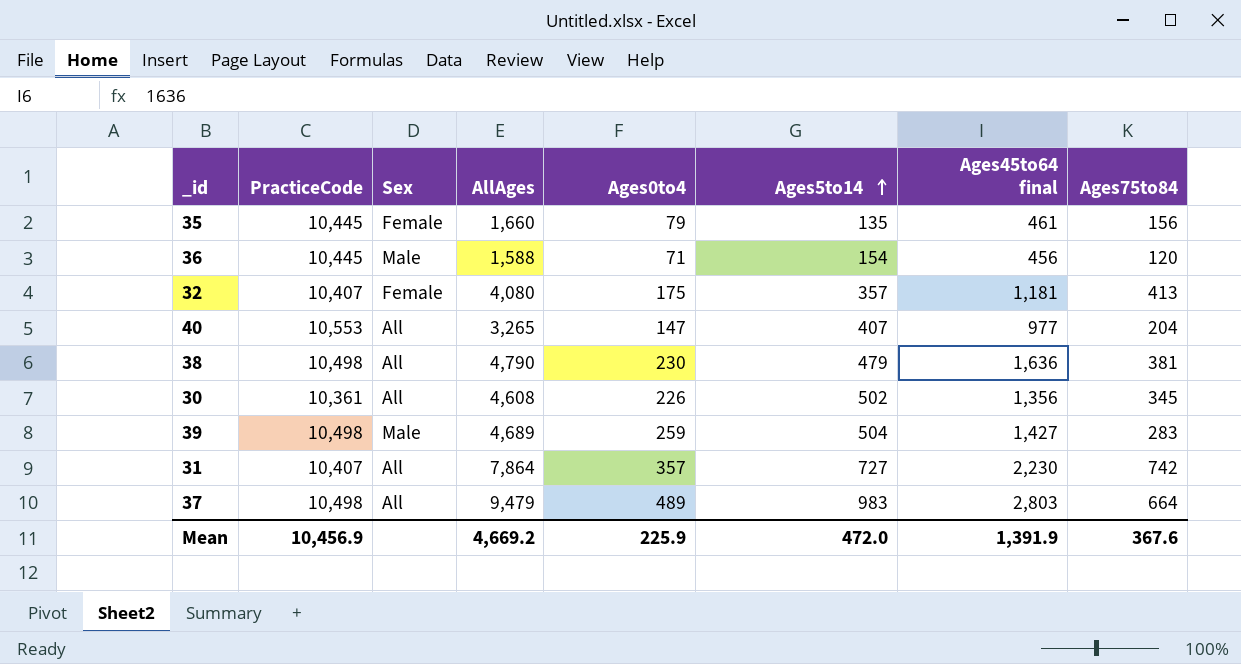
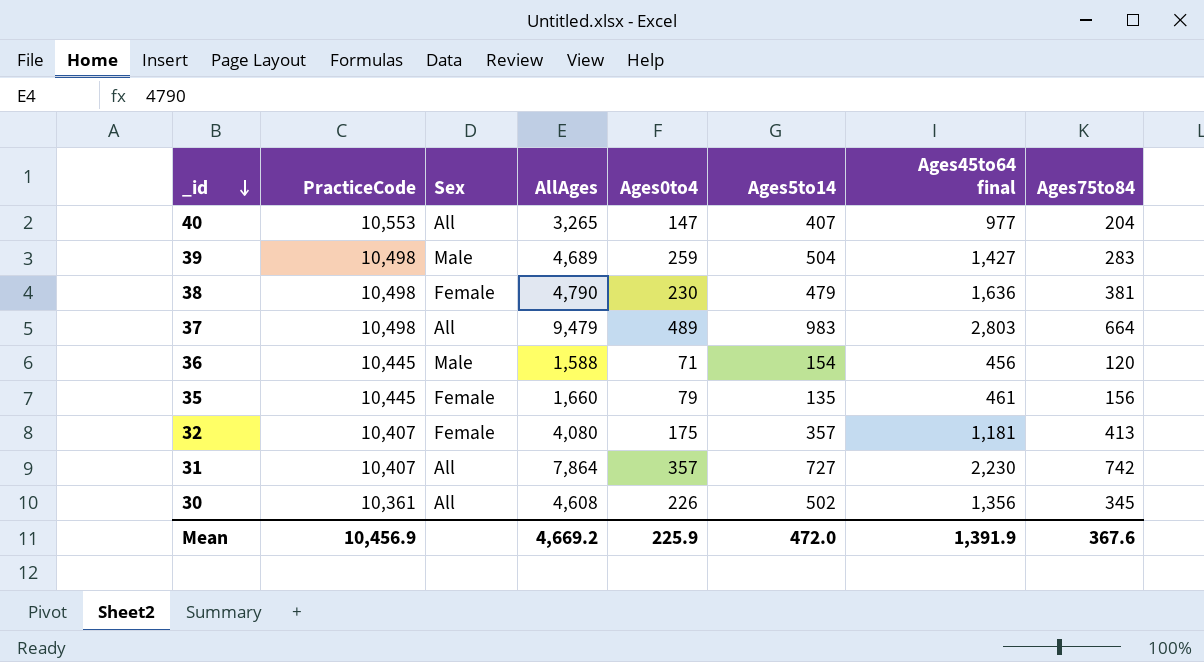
row order: Ages5to14 ascending -> _id descending
38 | Sex: All -> Female

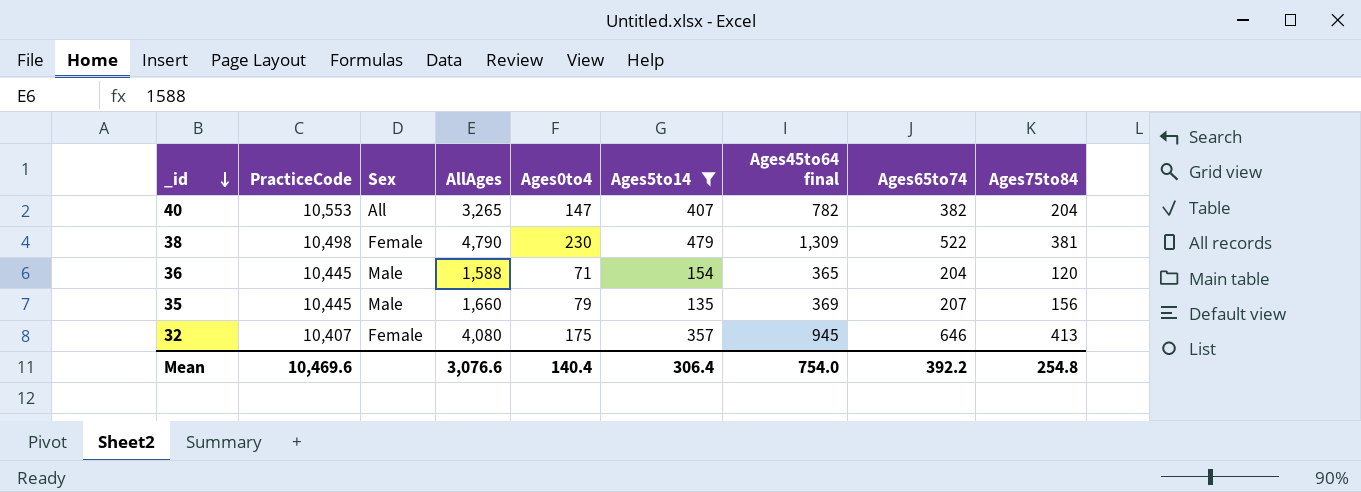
filter: none -> Ages5to14 <= 479
column Ages65to74 | position: none -> 8
40 | Ages45to64 final: 977 -> 782
38 | Ages45to64 final: 1,636 -> 1,309
36 | Ages45to64 final: 456 -> 365
35 | Sex: Female -> Male
35 | Ages45to64 final: 461 -> 369
32 | Ages45to64 final: 1,181 -> 945
Mean | PracticeCode: 10,456.9 -> 10,469.6
Mean | AllAges: 4,669.2 -> 3,076.6
Mean | Ages0to4: 225.9 -> 140.4
Mean | Ages5to14: 472.0 -> 306.4
Mean | Ages45to64 final: 1,391.9 -> 754.0
Mean | Ages75to84: 367.6 -> 254.8

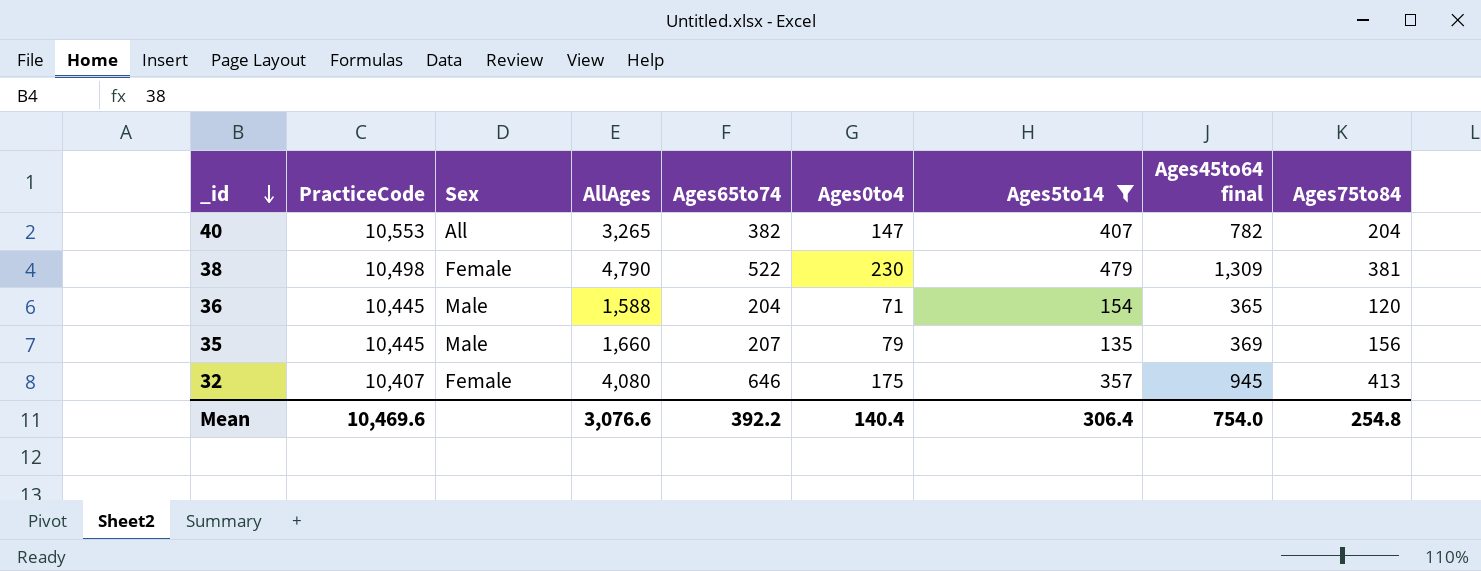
column Ages65to74 | position: 8 -> 5

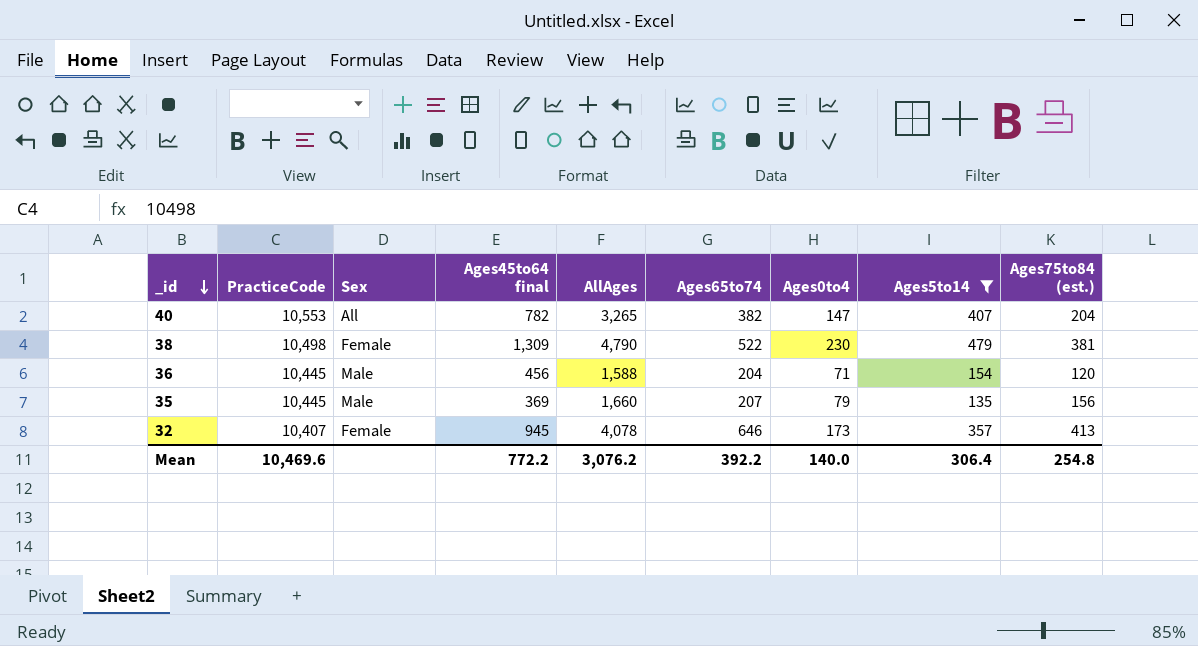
column Ages45to64 final | position: 8 -> 4
column name: Ages75to84 -> Ages75to84 (est.)
36 | Ages45to64 final: 365 -> 456
32 | AllAges: 4,080 -> 4,078
32 | Ages0to4: 175 -> 173
Mean | Ages45to64 final: 754.0 -> 772.2
Mean | AllAges: 3,076.6 -> 3,076.2
Mean | Ages0to4: 140.4 -> 140.0

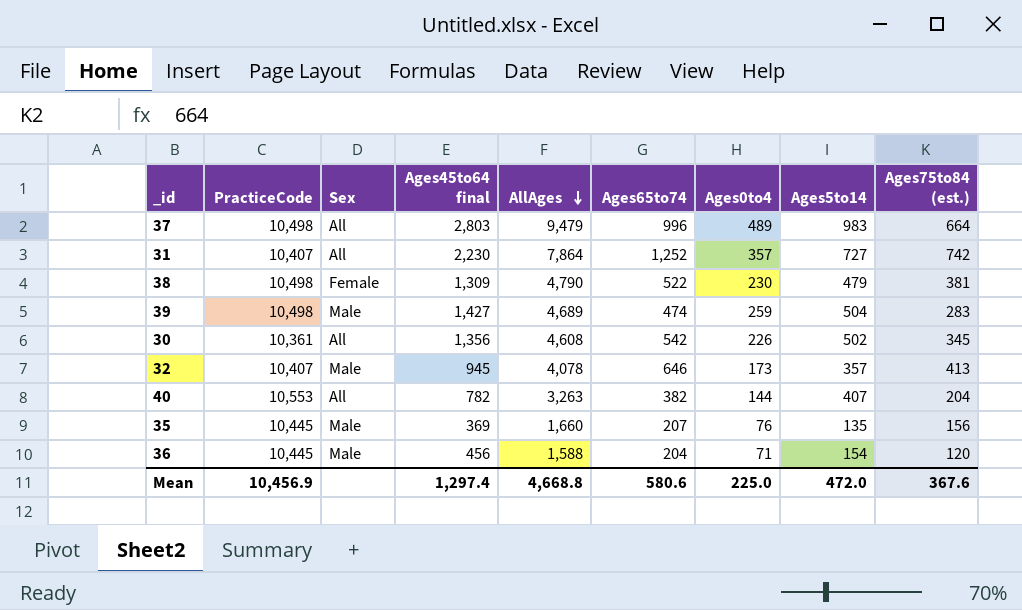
filter: Ages5to14 <= 479 -> none
row order: _id descending -> AllAges descending
32 | Sex: Female -> Male
40 | AllAges: 3,265 -> 3,263
40 | Ages0to4: 147 -> 144
35 | Ages0to4: 79 -> 76
Mean | PracticeCode: 10,469.6 -> 10,456.9
Mean | Ages45to64 final: 772.2 -> 1,297.4
Mean | AllAges: 3,076.2 -> 4,668.8
Mean | Ages65to74: 392.2 -> 580.6
Mean | Ages0to4: 140.0 -> 225.0
Mean | Ages5to14: 306.4 -> 472.0
Mean | Ages75to84 (est.): 254.8 -> 367.6

